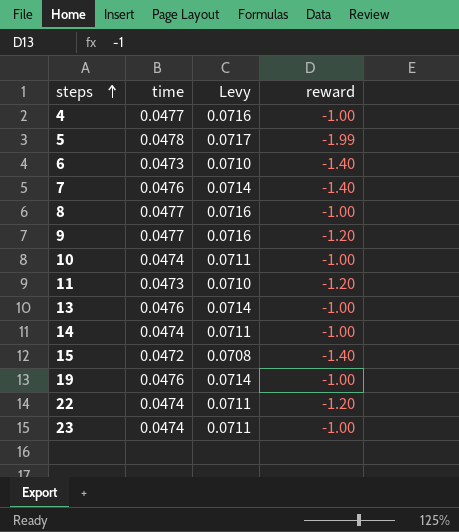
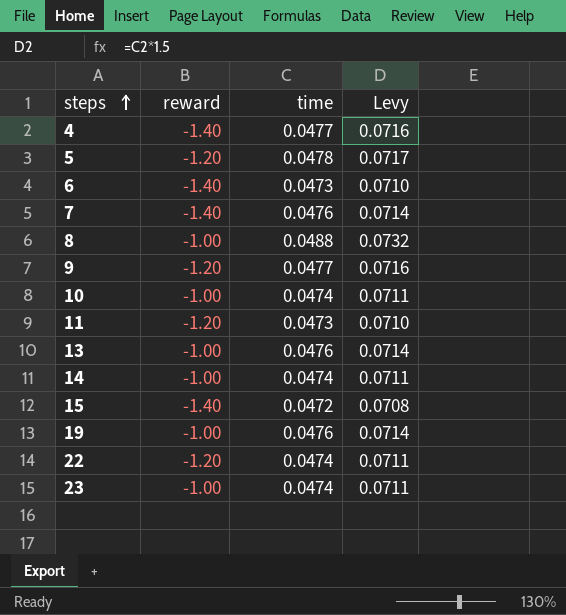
column reward | position: 4 -> 2
4 | reward: -1.00 -> -1.40
5 | reward: -1.99 -> -1.20
8 | time: 0.0477 -> 0.0488
8 | Levy: 0.0716 -> 0.0732

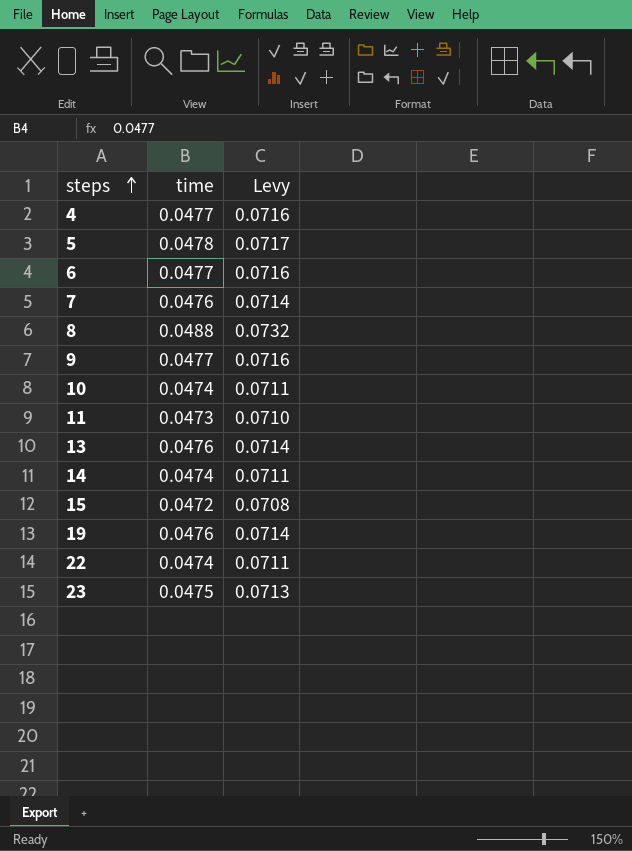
column reward | position: 2 -> none
6 | time: 0.0473 -> 0.0477
6 | Levy: 0.0710 -> 0.0716
23 | time: 0.0474 -> 0.0475
23 | Levy: 0.0711 -> 0.0713

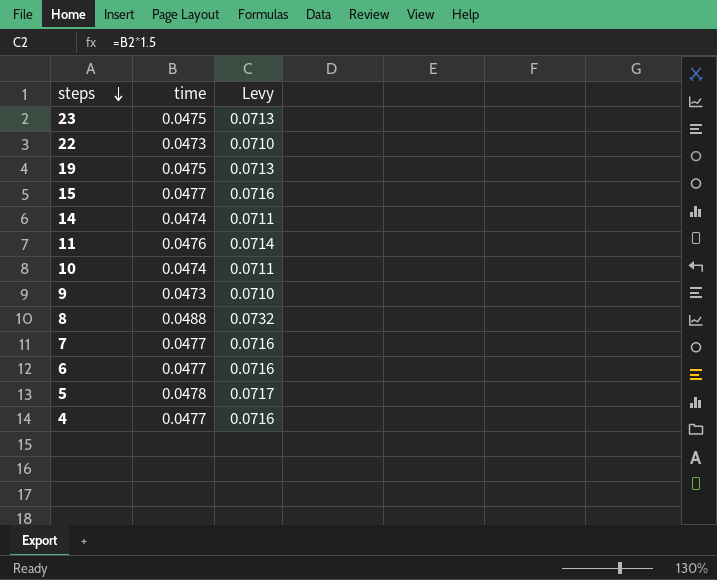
row order: steps ascending -> steps descending
row 13: 0.0476 | 0.0714 -> none
22 | time: 0.0474 -> 0.0473
22 | Levy: 0.0711 -> 0.0710
19 | time: 0.0476 -> 0.0475
19 | Levy: 0.0714 -> 0.0713
15 | time: 0.0472 -> 0.0477
15 | Levy: 0.0708 -> 0.0716
11 | time: 0.0473 -> 0.0476
11 | Levy: 0.0710 -> 0.0714
9 | time: 0.0477 -> 0.0473
9 | Levy: 0.0716 -> 0.0710
7 | time: 0.0476 -> 0.0477
7 | Levy: 0.0714 -> 0.0716

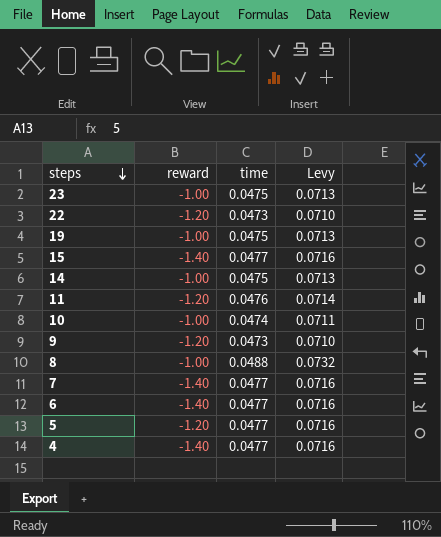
column reward | position: none -> 2
14 | time: 0.0474 -> 0.0475
14 | Levy: 0.0711 -> 0.0713
5 | time: 0.0478 -> 0.0477
5 | Levy: 0.0717 -> 0.0716

